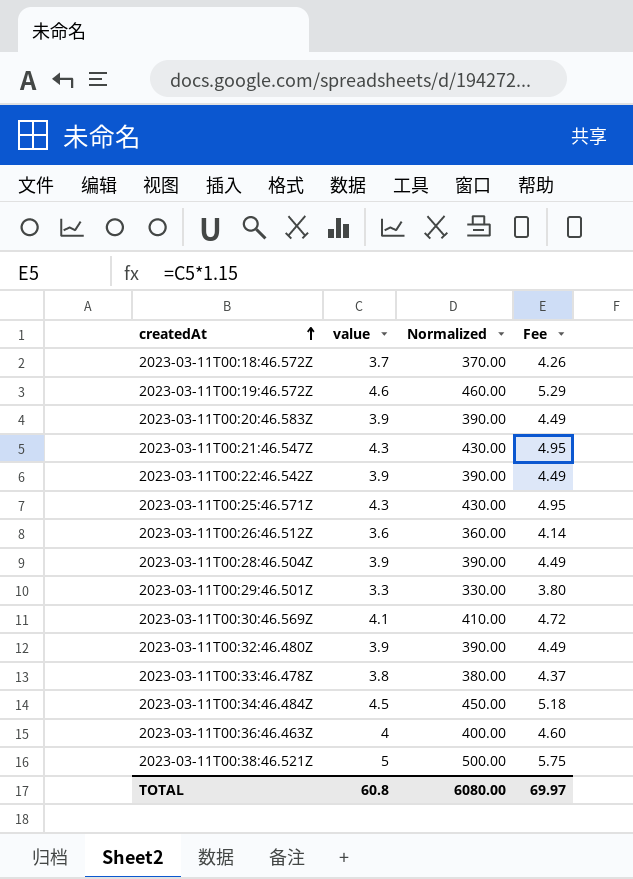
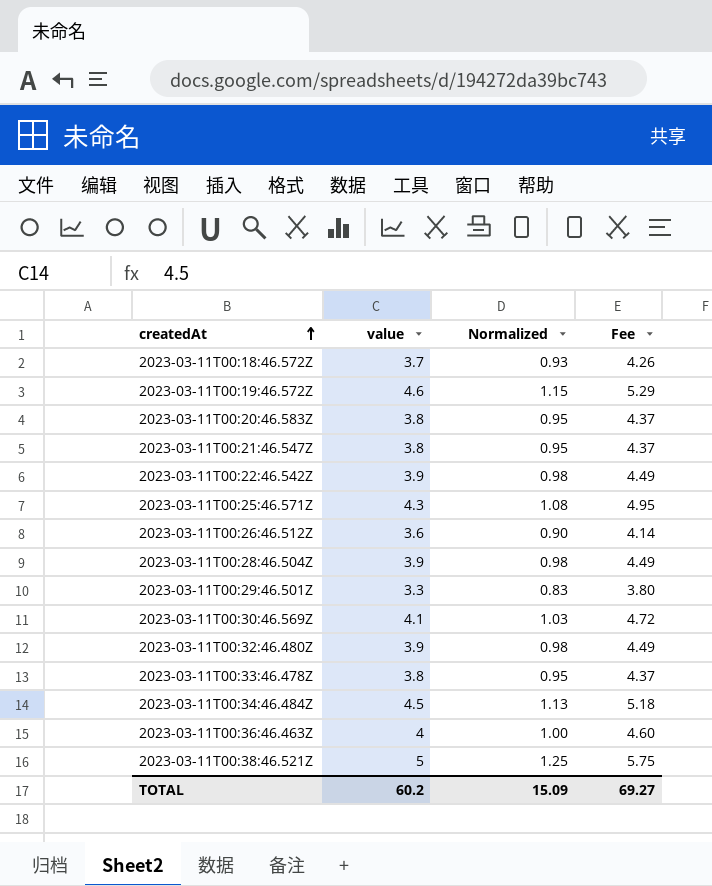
column Normalized | formula: [value] * 100 -> [value] * 0.25
2023-03-11T00:20:46.583Z | value: 3.9 -> 3.8
2023-03-11T00:20:46.583Z | Fee: 4.49 -> 4.37
2023-03-11T00:21:46.547Z | value: 4.3 -> 3.8
2023-03-11T00:21:46.547Z | Fee: 4.95 -> 4.37
TOTAL | value: 60.8 -> 60.2
TOTAL | Normalized: 6080.00 -> 15.09
TOTAL | Fee: 69.97 -> 69.27

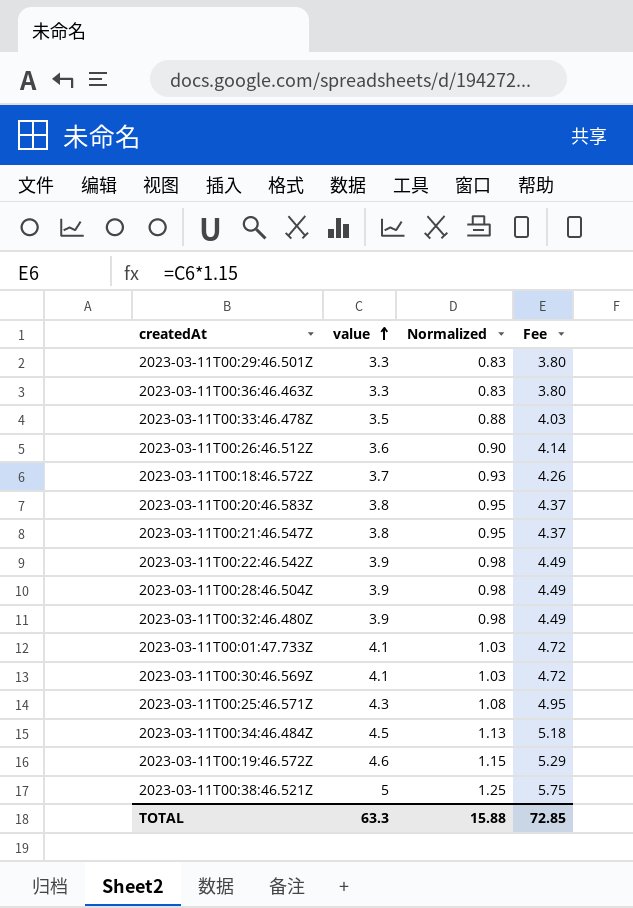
row order: createdAt ascending -> value ascending
2023-03-11T00:36:46.463Z | value: 4 -> 3.3
2023-03-11T00:36:46.463Z | Normalized: 1.00 -> 0.83
2023-03-11T00:36:46.463Z | Fee: 4.60 -> 3.80
2023-03-11T00:33:46.478Z | value: 3.8 -> 3.5
2023-03-11T00:33:46.478Z | Normalized: 0.95 -> 0.88
2023-03-11T00:33:46.478Z | Fee: 4.37 -> 4.03
row 2023-03-11T00:01:47.733Z: none -> 4.1 | 1.03 | 4.72
TOTAL | value: 60.2 -> 63.3
TOTAL | Normalized: 15.09 -> 15.88
TOTAL | Fee: 69.27 -> 72.85

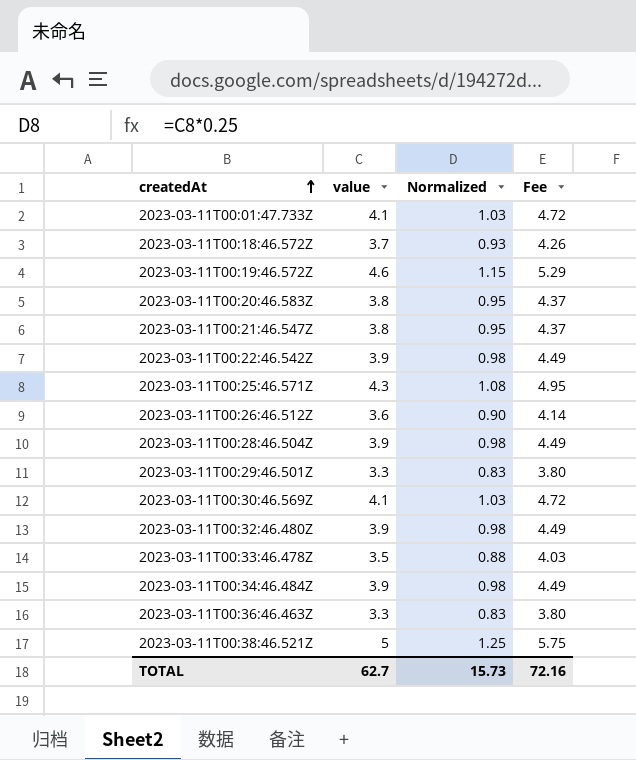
row order: value ascending -> createdAt ascending
2023-03-11T00:34:46.484Z | value: 4.5 -> 3.9
2023-03-11T00:34:46.484Z | Normalized: 1.13 -> 0.98
2023-03-11T00:34:46.484Z | Fee: 5.18 -> 4.49
TOTAL | value: 63.3 -> 62.7
TOTAL | Normalized: 15.88 -> 15.73
TOTAL | Fee: 72.85 -> 72.16

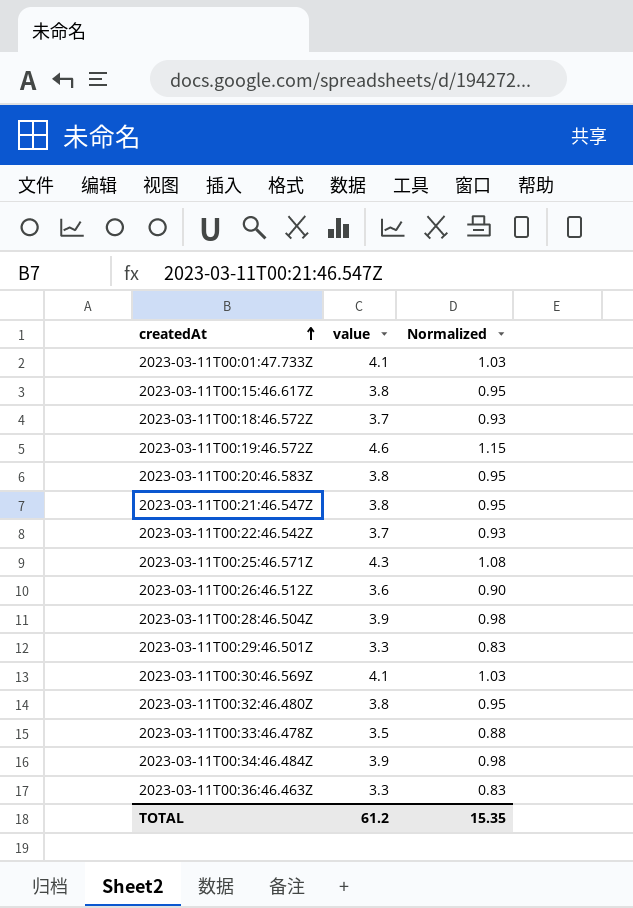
column Fee | formula: [value] * 1.15 -> none
row 2023-03-11T00:38:46.521Z: 5 | 1.25 | 5.75 -> none
row 2023-03-11T00:15:46.617Z: none -> 3.8 | 0.95
2023-03-11T00:22:46.542Z | value: 3.9 -> 3.7
2023-03-11T00:22:46.542Z | Normalized: 0.98 -> 0.93
2023-03-11T00:32:46.480Z | value: 3.9 -> 3.8
2023-03-11T00:32:46.480Z | Normalized: 0.98 -> 0.95
TOTAL | value: 62.7 -> 61.2
TOTAL | Normalized: 15.73 -> 15.35

